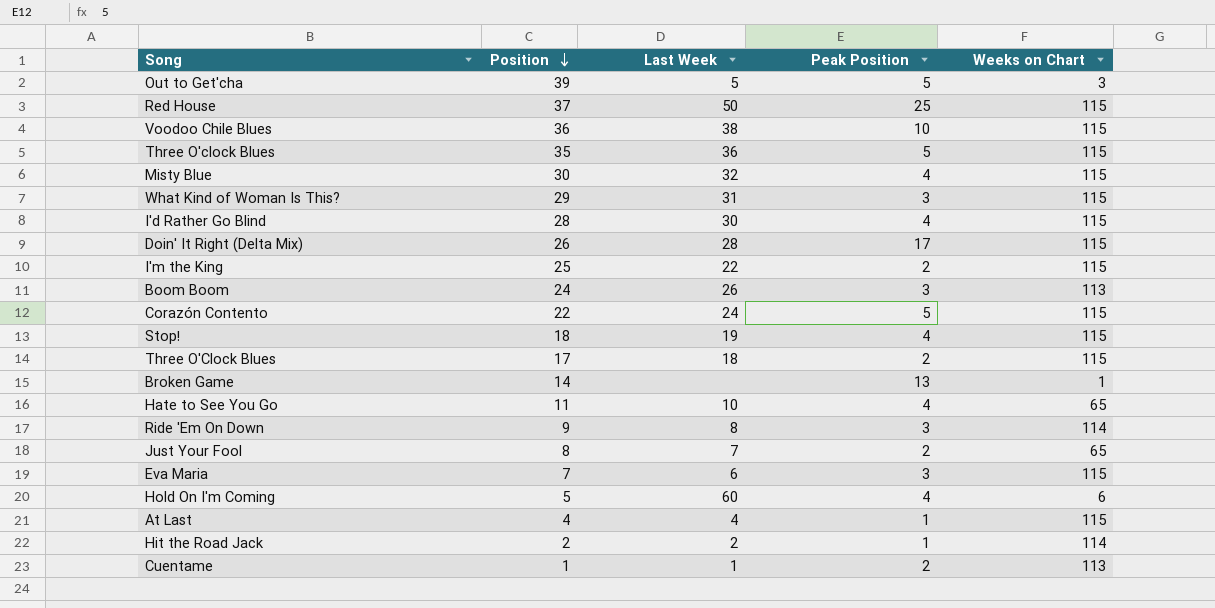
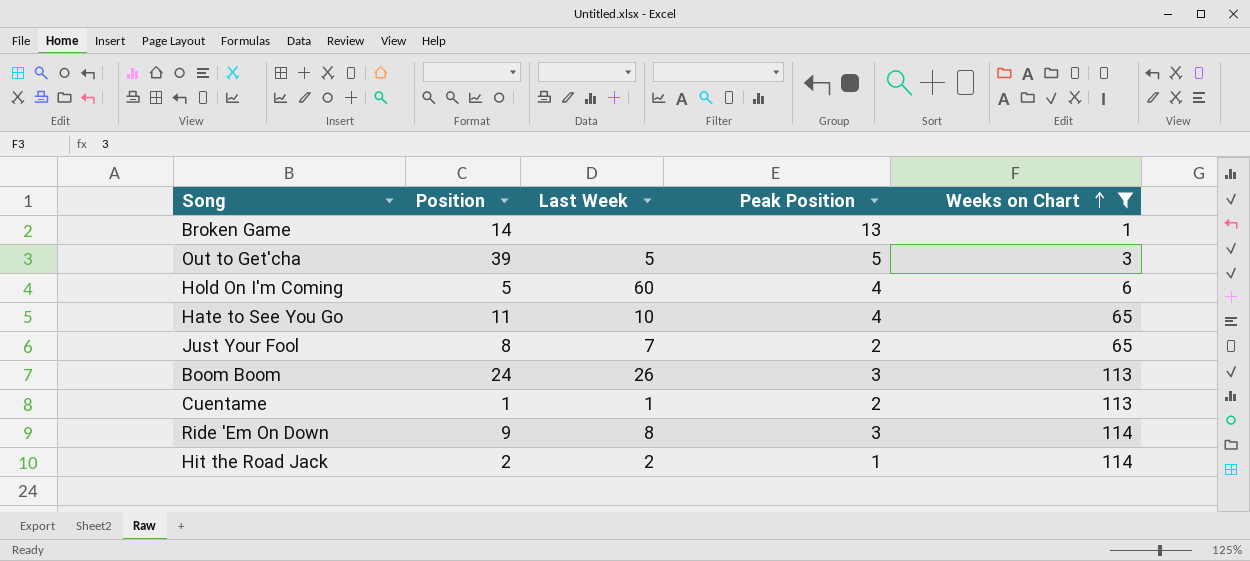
filter: none -> Weeks on Chart != 115
row order: Position descending -> Weeks on Chart ascending

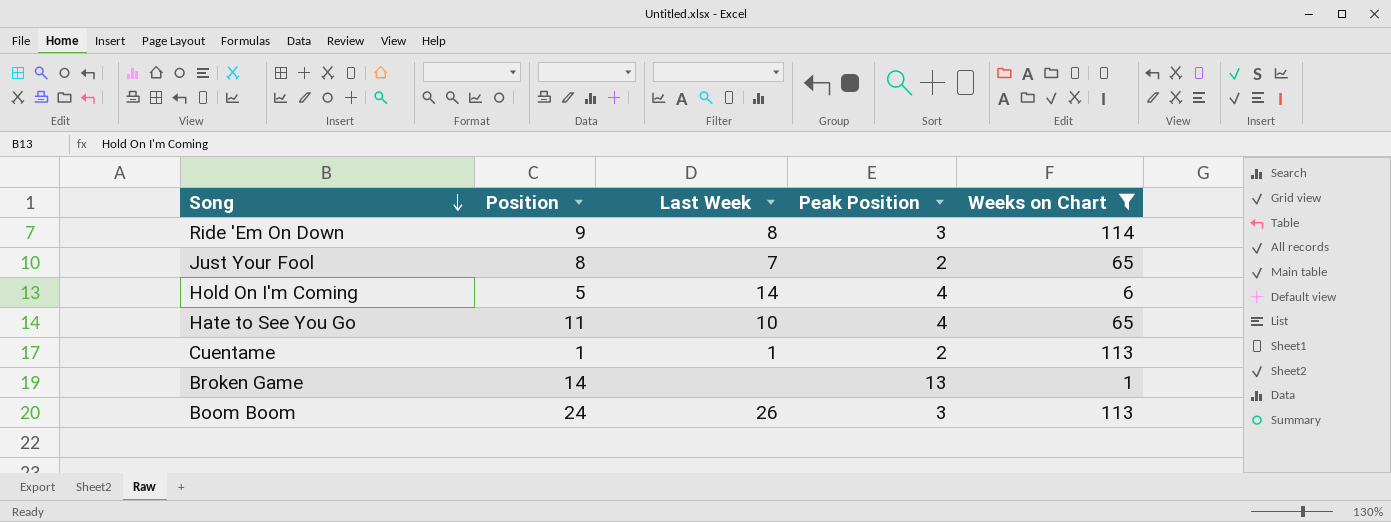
row order: Weeks on Chart ascending -> Song descending
row Out to Get'cha: 39 | 5 | 5 | 3 -> none
row Hit the Road Jack: 2 | 2 | 1 | 114 -> none
Hold On I'm Coming | Last Week: 60 -> 14

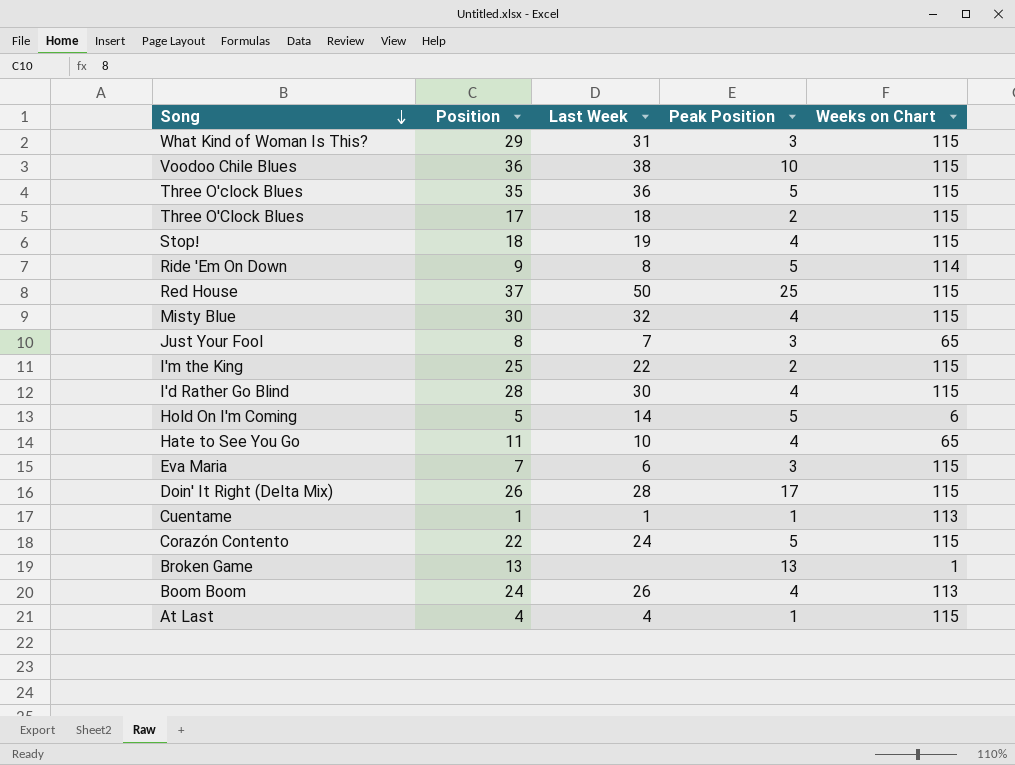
filter: Weeks on Chart != 115 -> none
Ride 'Em On Down | Peak Position: 3 -> 5
Just Your Fool | Peak Position: 2 -> 3
Hold On I'm Coming | Peak Position: 4 -> 5
Cuentame | Peak Position: 2 -> 1
Broken Game | Position: 14 -> 13
Boom Boom | Peak Position: 3 -> 4

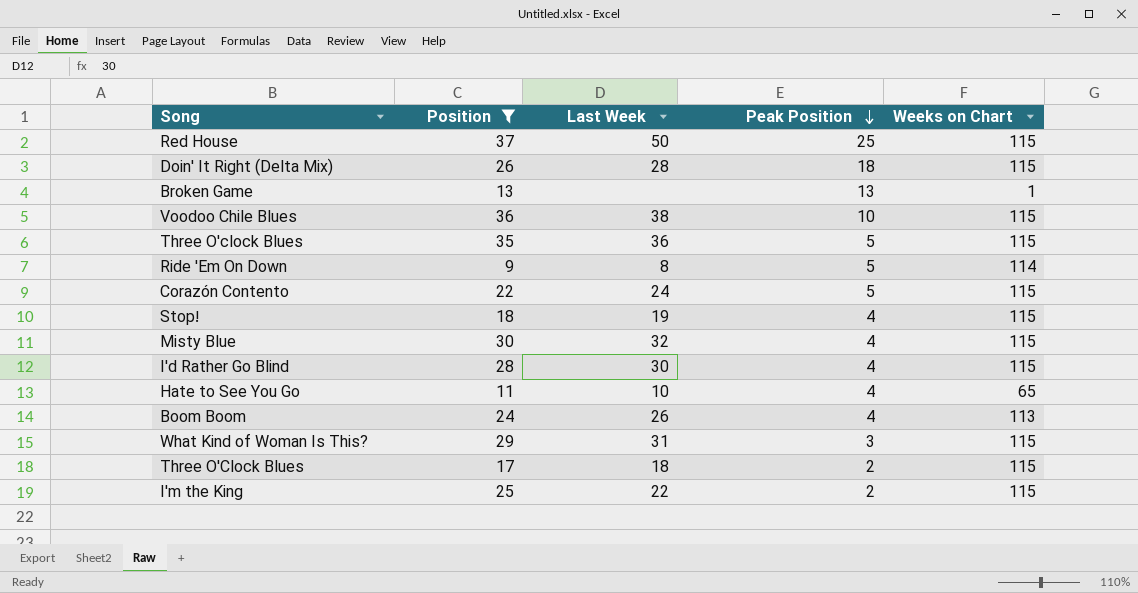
filter: none -> Position >= 9
row order: Song descending -> Peak Position descending
Doin' It Right (Delta Mix) | Peak Position: 17 -> 18

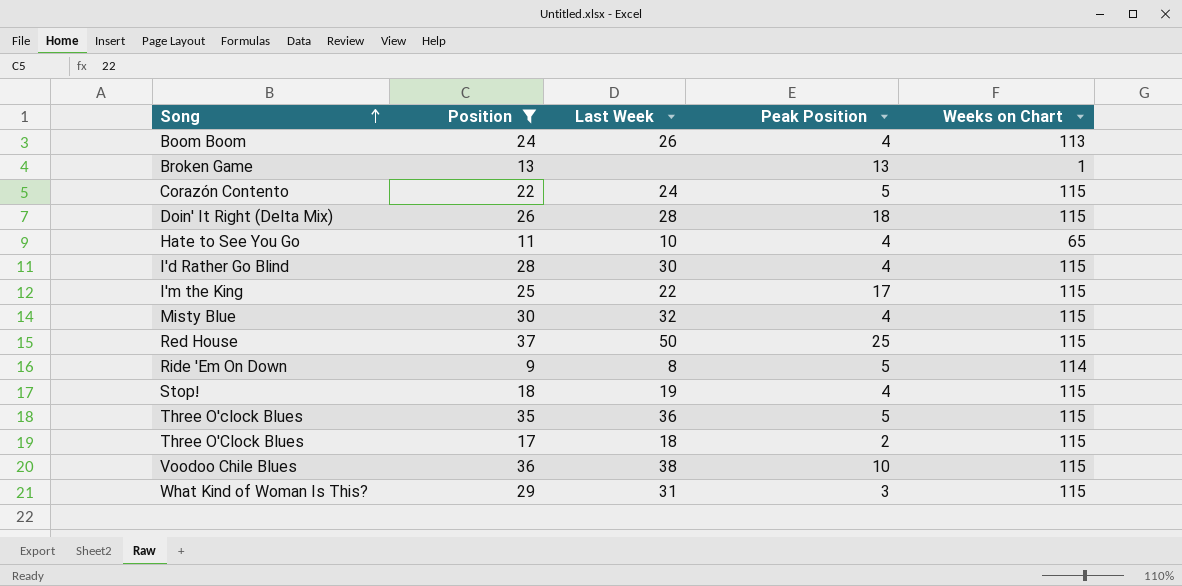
row order: Peak Position descending -> Song ascending
I'm the King | Peak Position: 2 -> 17

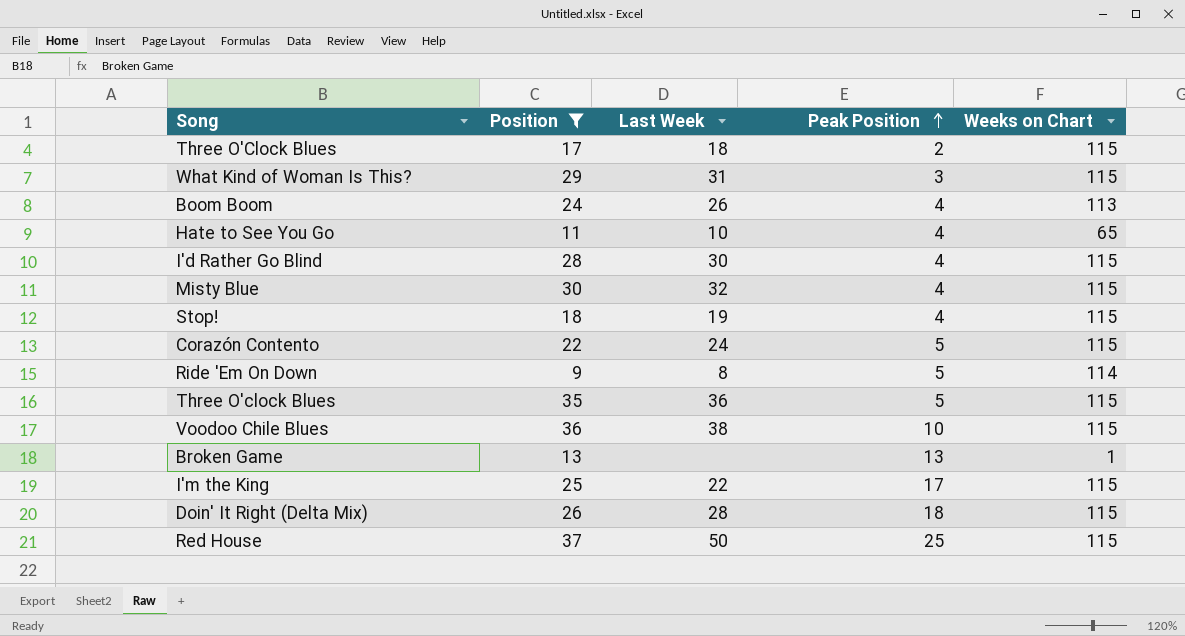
row order: Song ascending -> Peak Position ascending

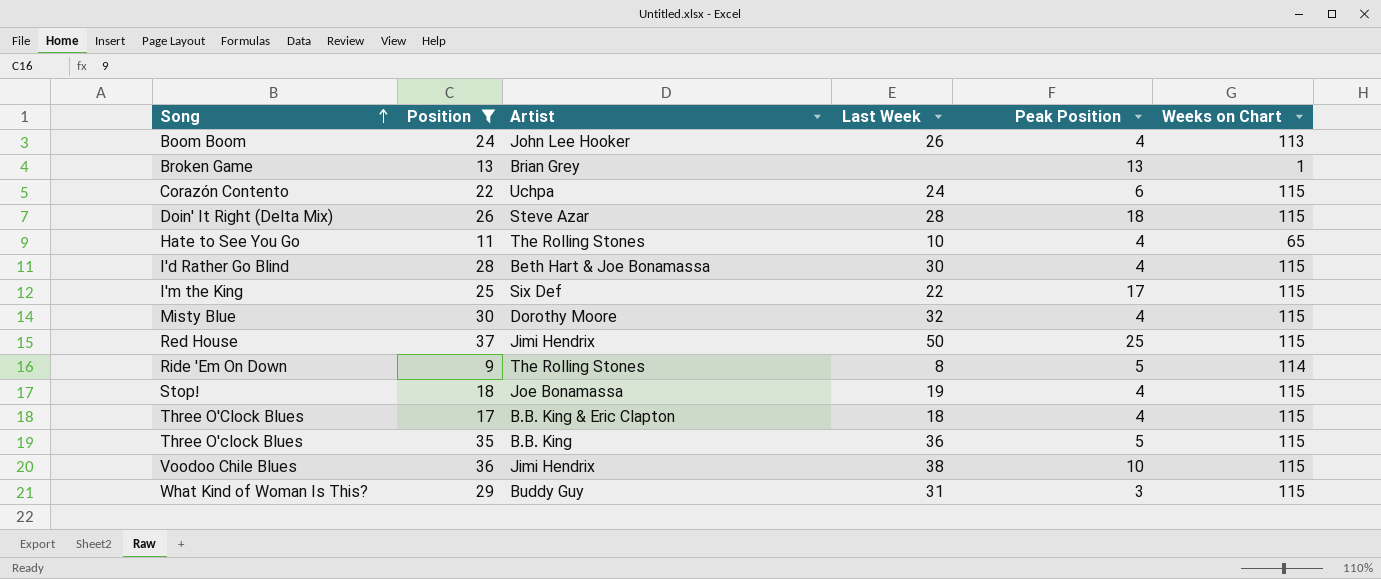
row order: Peak Position ascending -> Song ascending
column Artist | position: none -> 3
Corazón Contento | Peak Position: 5 -> 6
Three O'Clock Blues | Peak Position: 2 -> 4

